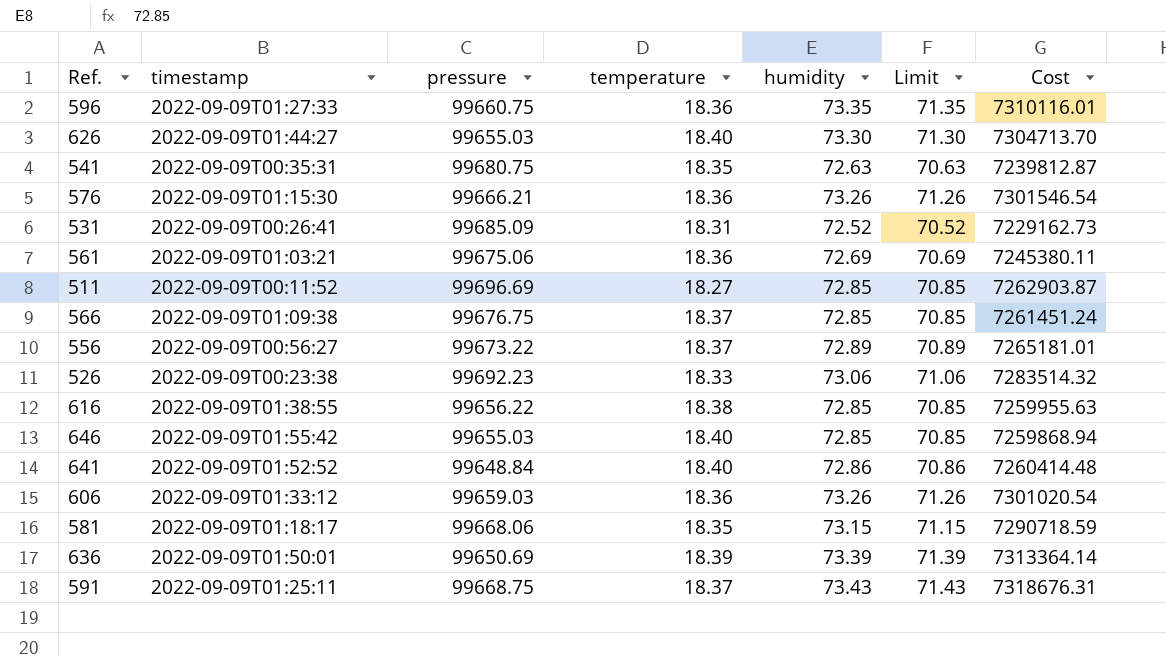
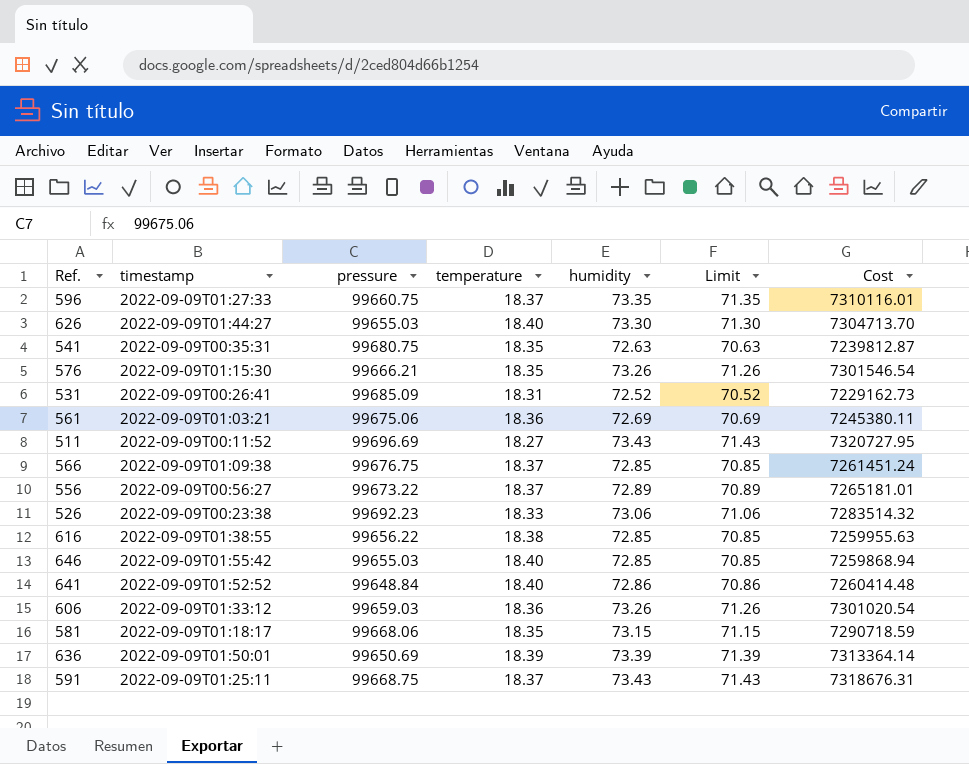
596 | temperature: 18.36 -> 18.37
576 | temperature: 18.36 -> 18.35
511 | humidity: 72.85 -> 73.43
511 | Limit: 70.85 -> 71.43
511 | Cost: 7262903.87 -> 7320727.95

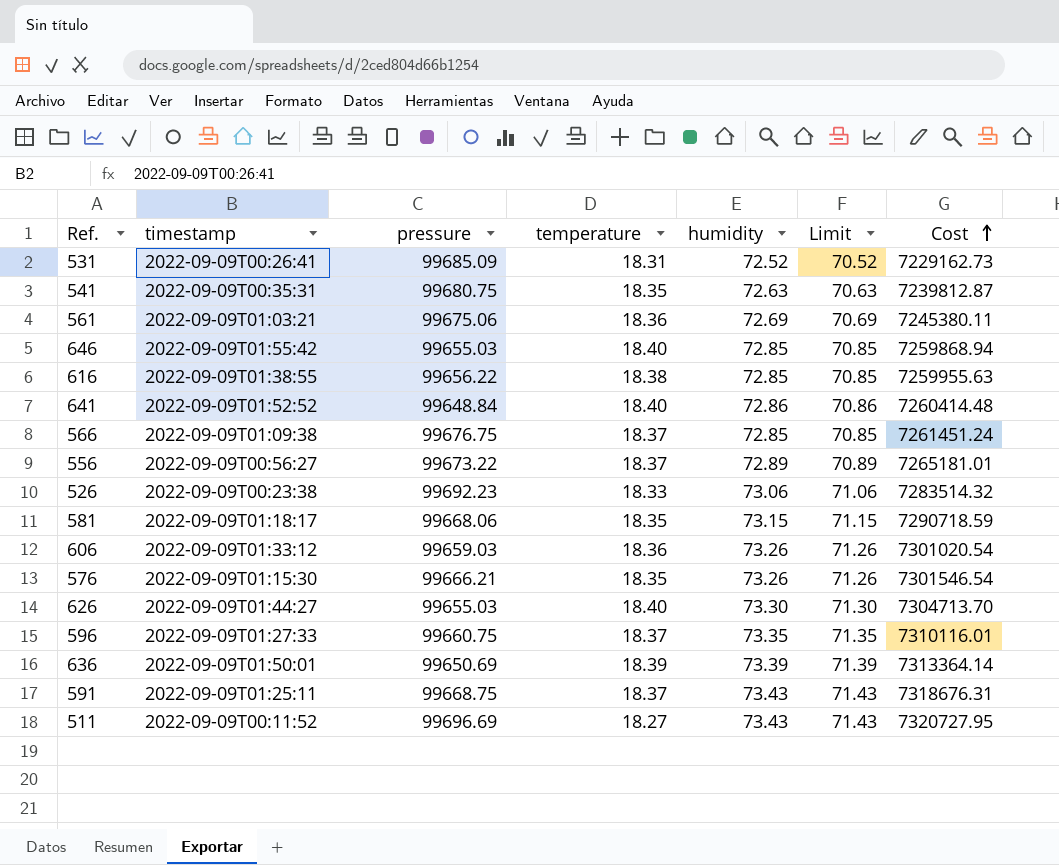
row order: none -> Cost ascending

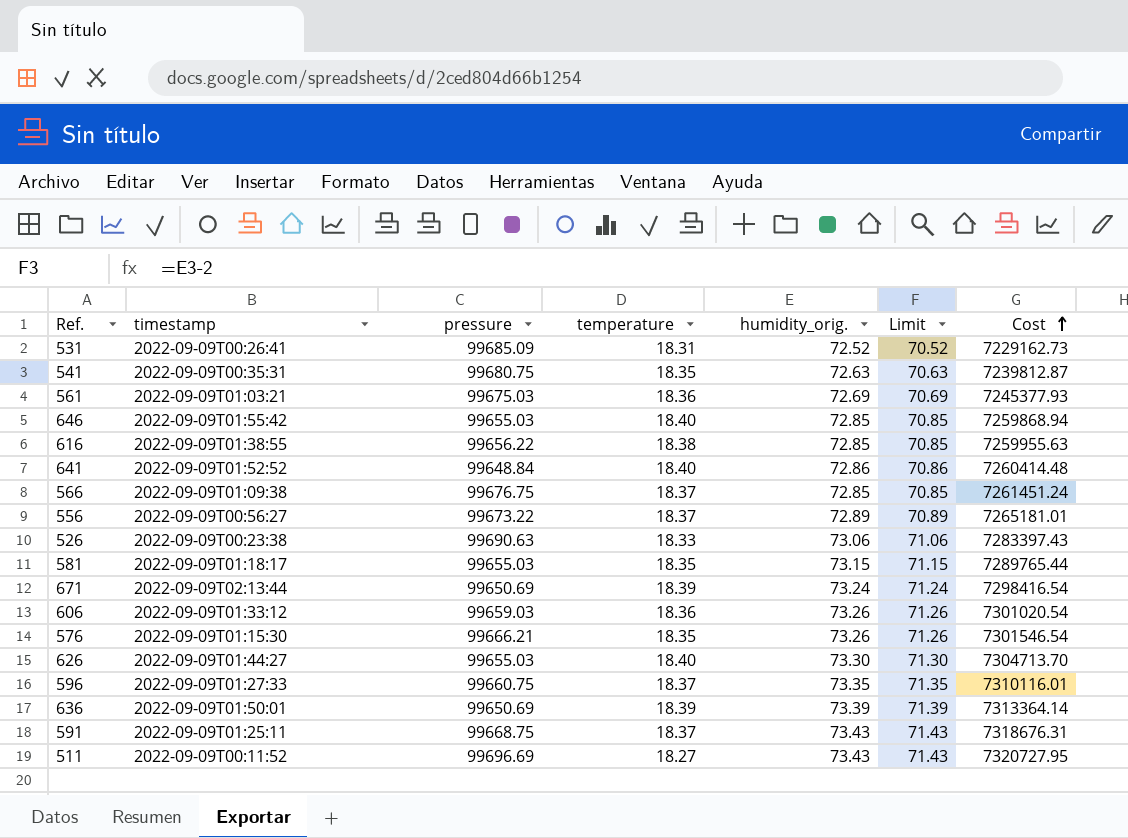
column name: humidity -> humidity_orig.
561 | pressure: 99675.06 -> 99675.03
561 | Cost: 7245380.11 -> 7245377.93
526 | pressure: 99692.23 -> 99690.63
526 | Cost: 7283514.32 -> 7283397.43
581 | pressure: 99668.06 -> 99655.03
581 | Cost: 7290718.59 -> 7289765.44
row 671: none -> 2022-09-09T02:13:44 | 99650.69 | 18.39 | 73.24 | 71.24 | 7298416.54

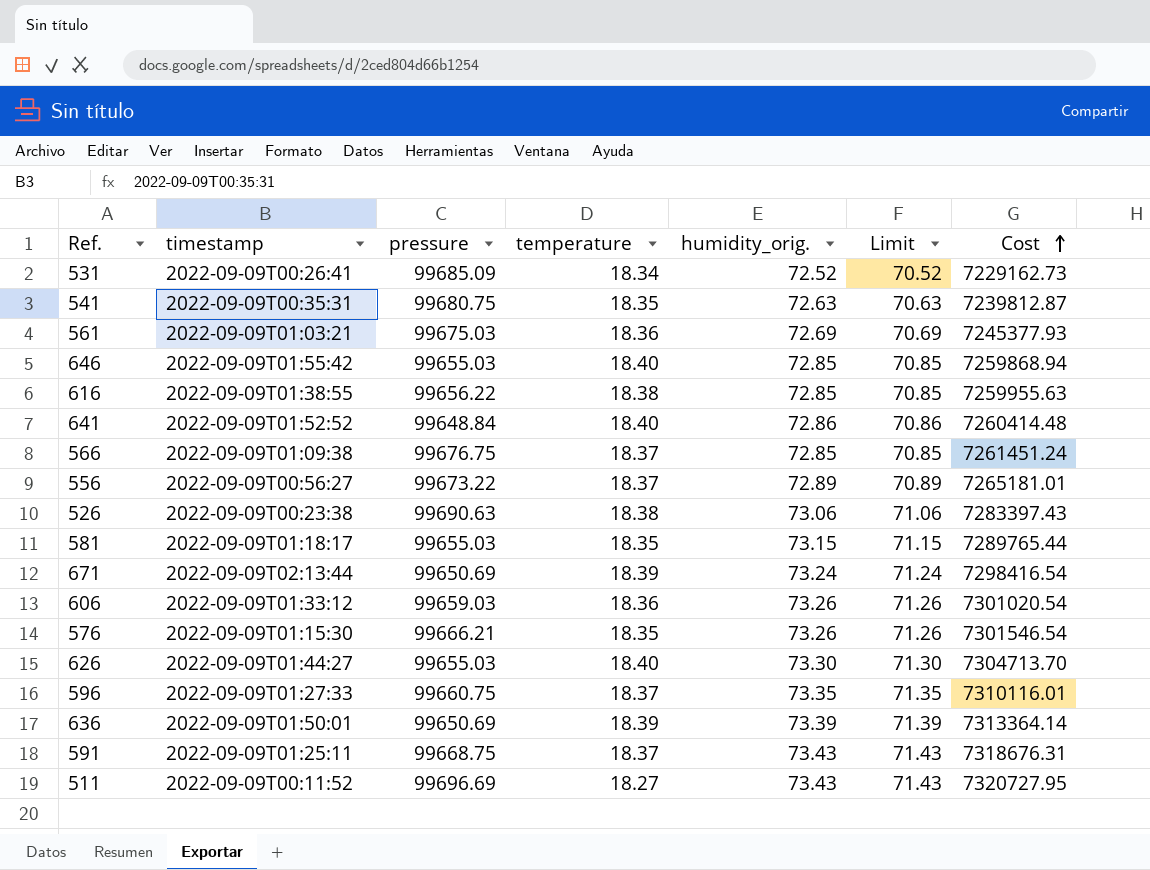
531 | temperature: 18.31 -> 18.34
526 | temperature: 18.33 -> 18.38

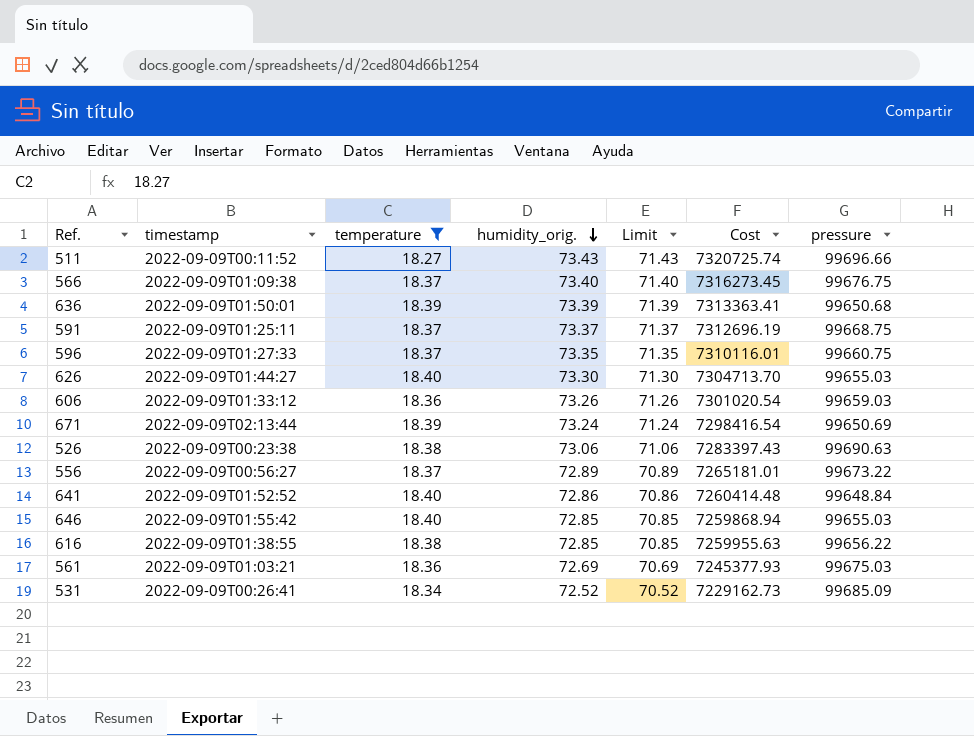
filter: none -> temperature != 18.35
row order: Cost ascending -> humidity_orig. descending
column pressure | position: 3 -> 7
511 | Cost: 7320727.95 -> 7320725.74
511 | pressure: 99696.69 -> 99696.66
566 | humidity_orig.: 72.85 -> 73.40
566 | Limit: 70.85 -> 71.40
566 | Cost: 7261451.24 -> 7316273.45
636 | Cost: 7313364.14 -> 7313363.41
636 | pressure: 99650.69 -> 99650.68
591 | humidity_orig.: 73.43 -> 73.37
591 | Limit: 71.43 -> 71.37
591 | Cost: 7318676.31 -> 7312696.19

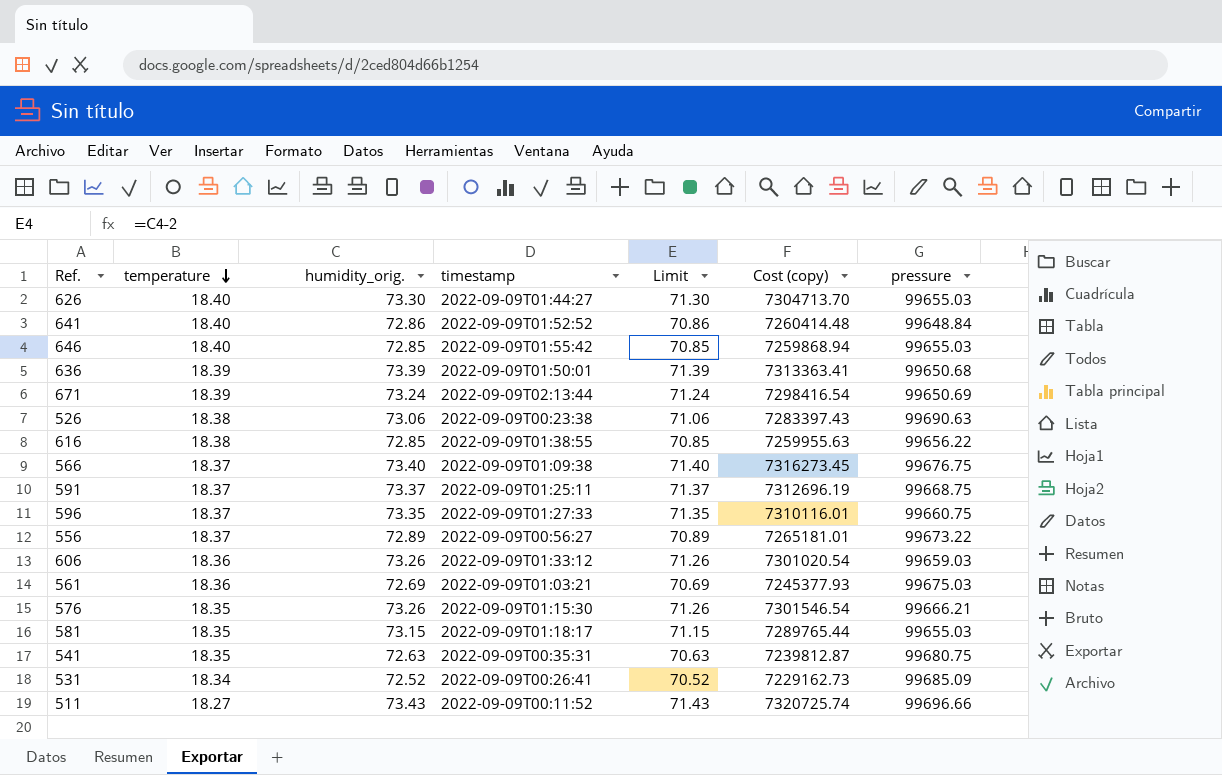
filter: temperature != 18.35 -> none
row order: humidity_orig. descending -> temperature descending
column timestamp | position: 2 -> 4
column name: Cost -> Cost (copy)

